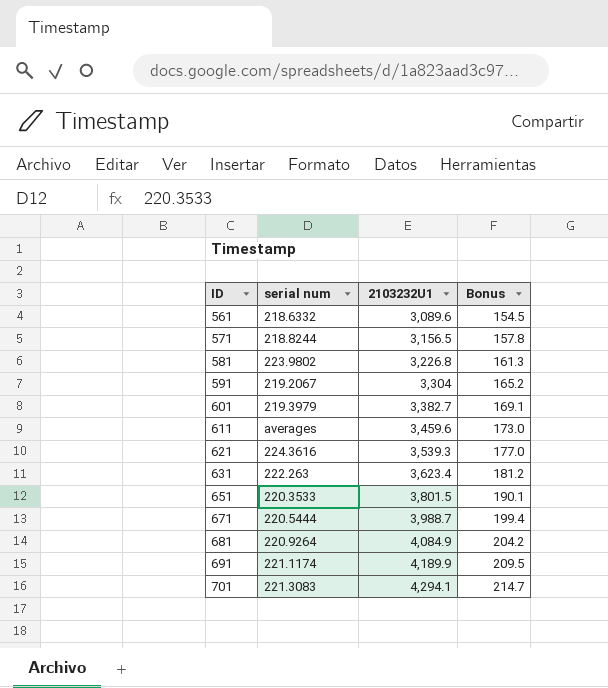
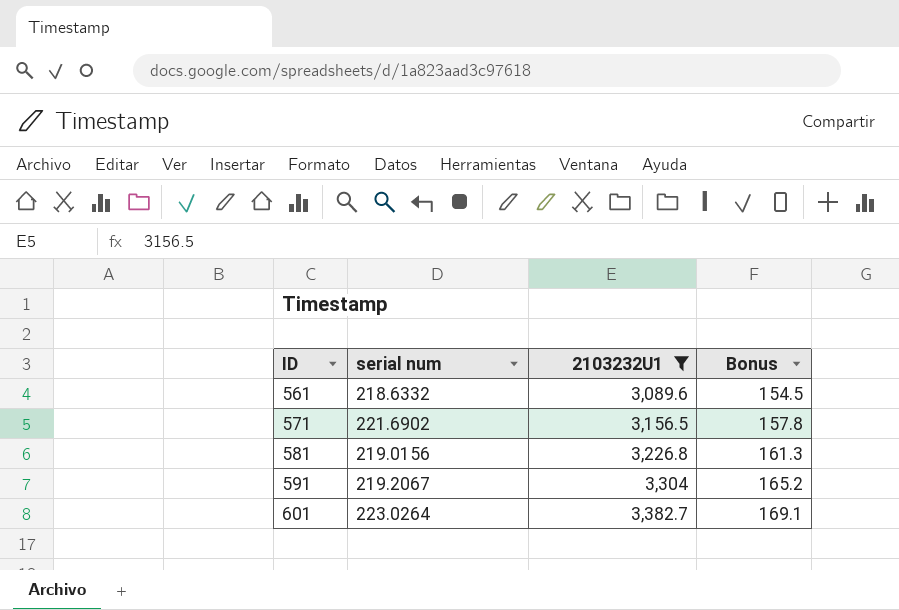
filter: none -> 2103232U1 <= 3,382.7
571 | serial num: 218.8244 -> 221.6902
581 | serial num: 223.9802 -> 219.0156
601 | serial num: 219.3979 -> 223.0264

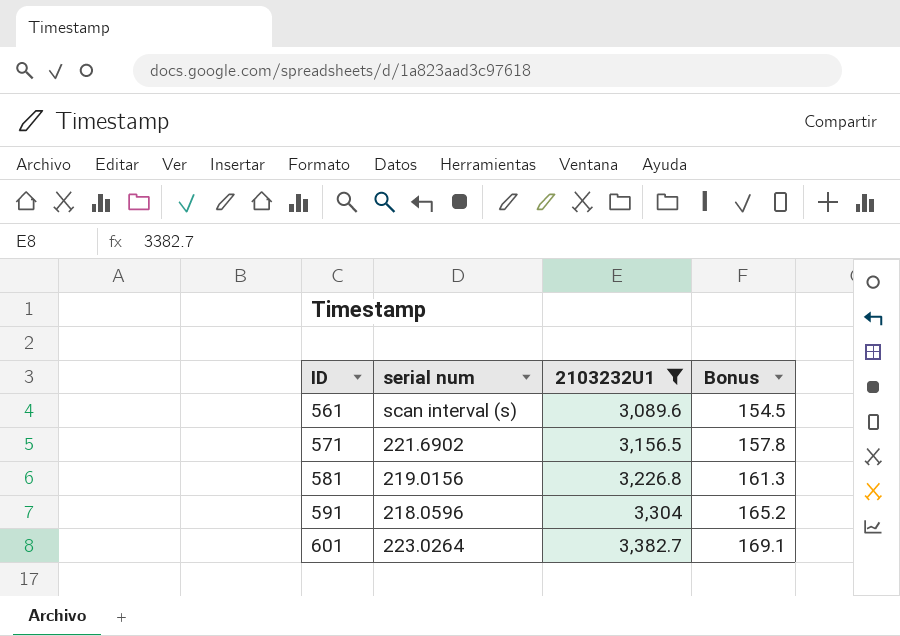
561 | serial num: 218.6332 -> scan interval (s)
591 | serial num: 219.2067 -> 218.0596

